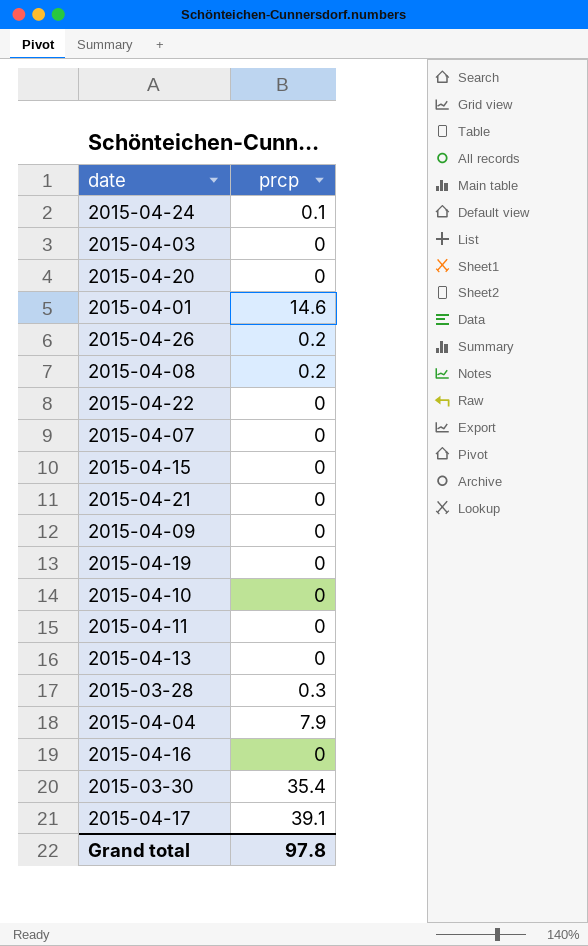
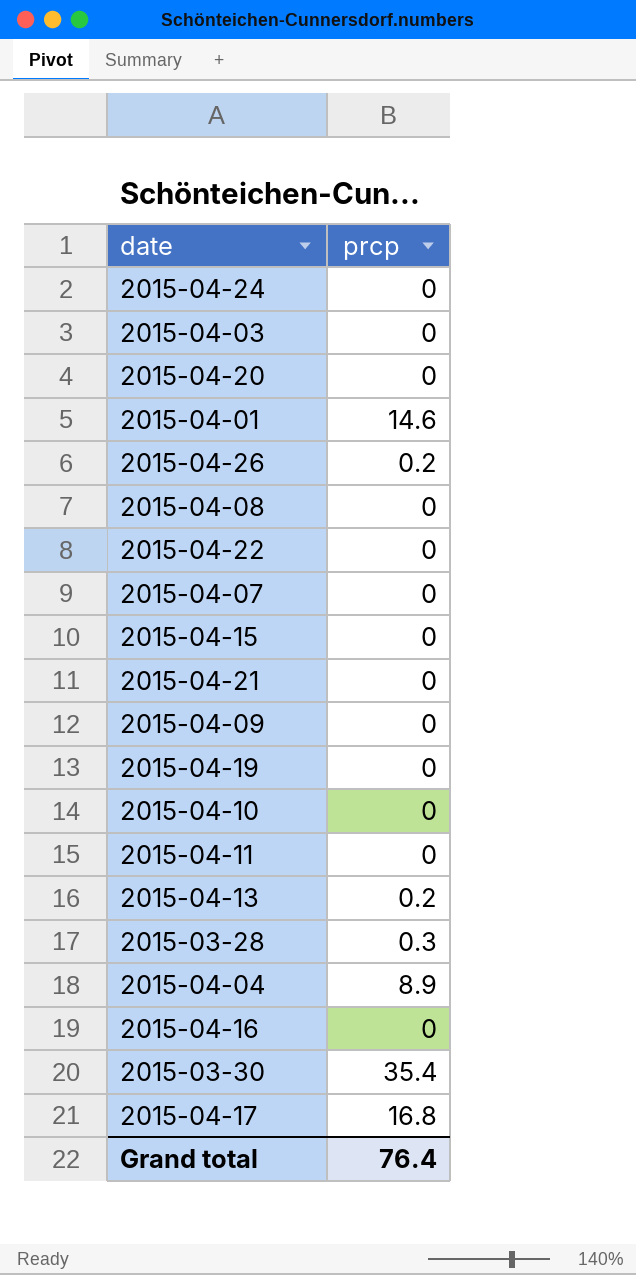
2015-04-24 | prcp: 0.1 -> 0
2015-04-08 | prcp: 0.2 -> 0
2015-04-13 | prcp: 0 -> 0.2
2015-04-04 | prcp: 7.9 -> 8.9
2015-04-17 | prcp: 39.1 -> 16.8
Grand total | prcp: 97.8 -> 76.4

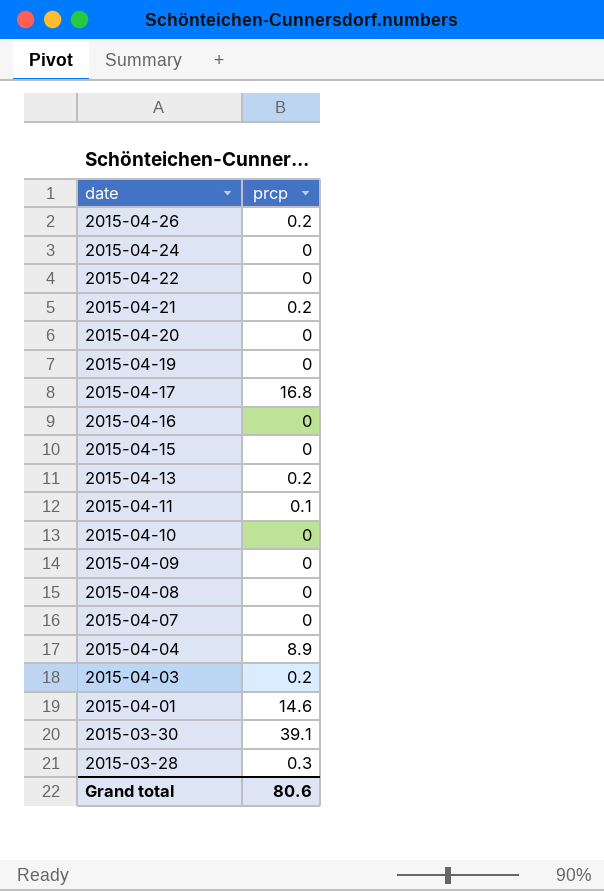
row order: none -> date descending
2015-04-21 | prcp: 0 -> 0.2
2015-04-11 | prcp: 0 -> 0.1
2015-04-03 | prcp: 0 -> 0.2
2015-03-30 | prcp: 35.4 -> 39.1
Grand total | prcp: 76.4 -> 80.6

